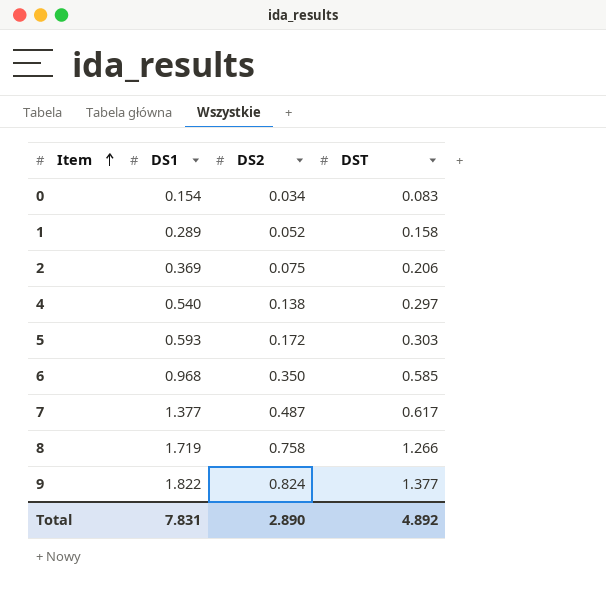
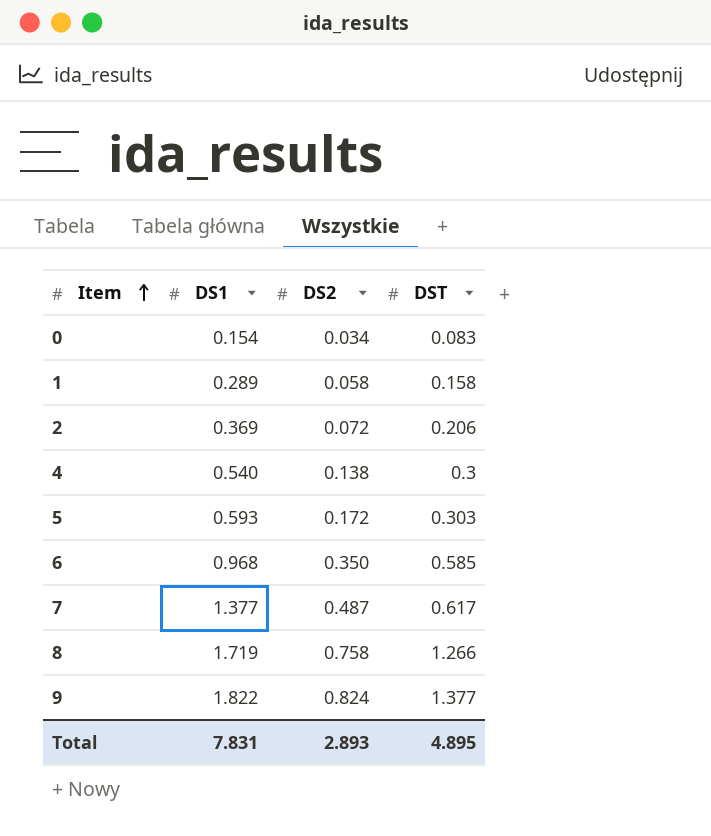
1 | DS2: 0.052 -> 0.058
2 | DS2: 0.075 -> 0.072
4 | DST: 0.297 -> 0.3
Total | DS2: 2.890 -> 2.893
Total | DST: 4.892 -> 4.895

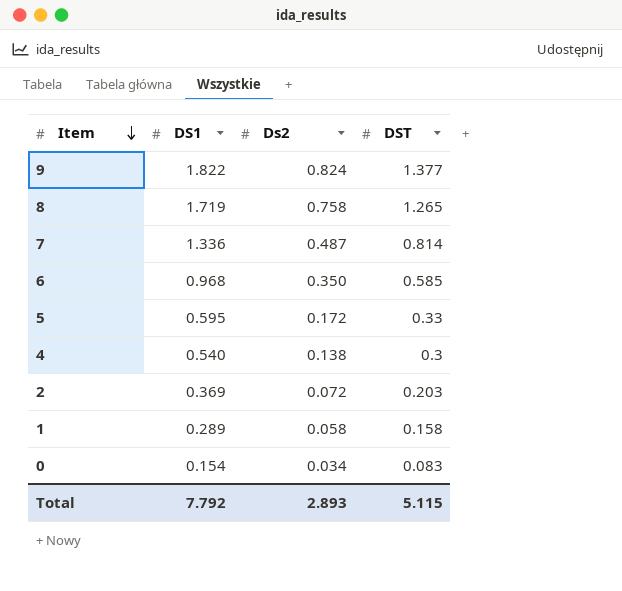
row order: Item ascending -> Item descending
column name: DS2 -> Ds2
8 | DST: 1.266 -> 1.265
7 | DS1: 1.377 -> 1.336
7 | DST: 0.617 -> 0.814
5 | DS1: 0.593 -> 0.595
5 | DST: 0.303 -> 0.33
2 | DST: 0.206 -> 0.203
Total | DS1: 7.831 -> 7.792
Total | DST: 4.895 -> 5.115

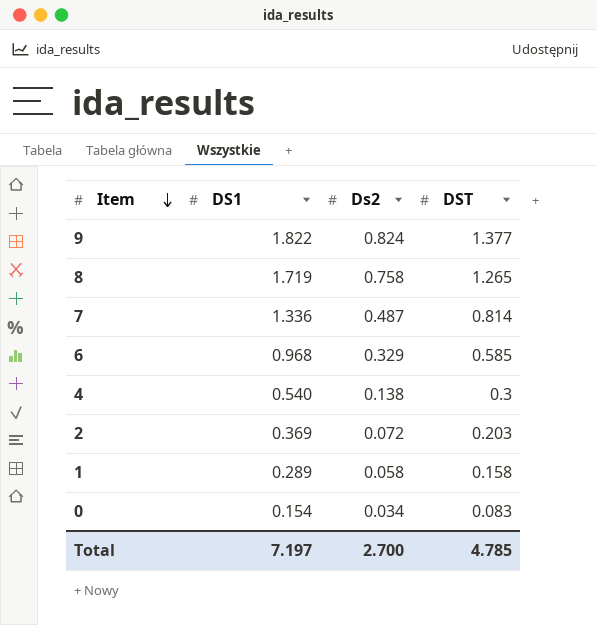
row 5: 0.595 | 0.172 | 0.33 -> none
6 | Ds2: 0.350 -> 0.329
Total | DS1: 7.792 -> 7.197
Total | Ds2: 2.893 -> 2.700
Total | DST: 5.115 -> 4.785

